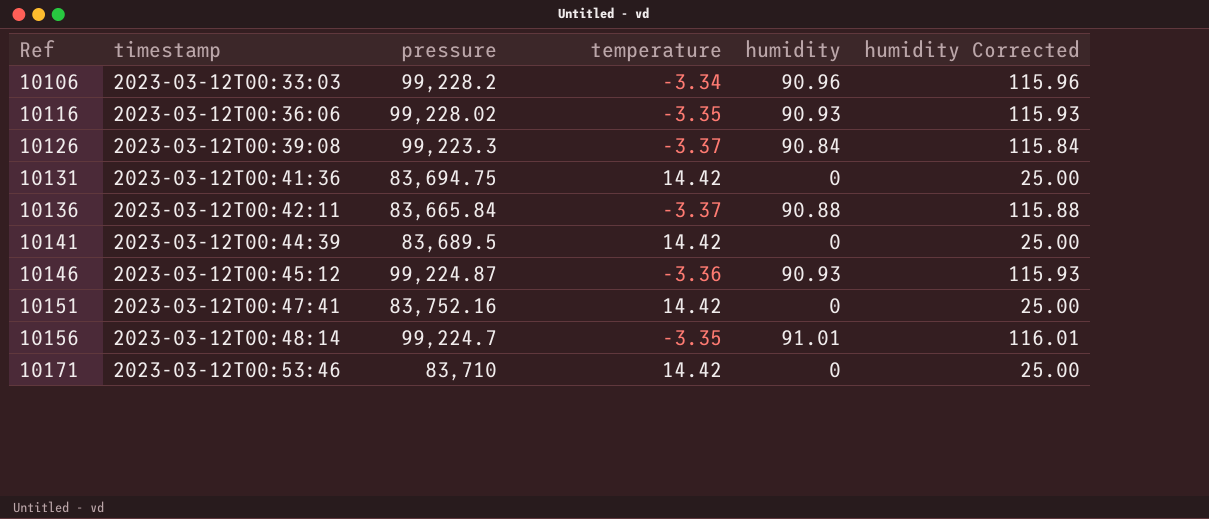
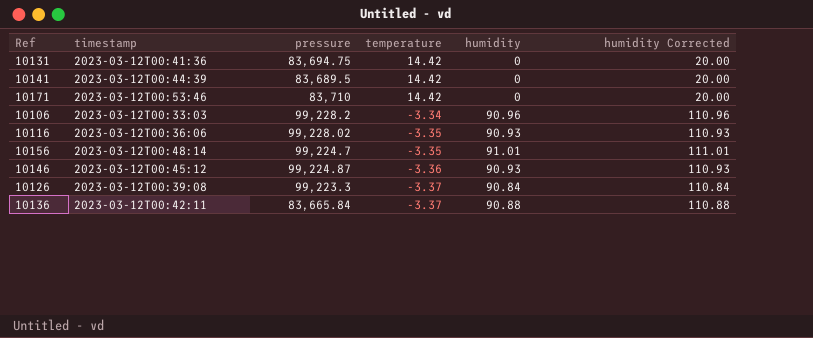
row order: Ref ascending -> temperature descending
column humidity Corrected | formula: [humidity] + 25 -> [humidity] + 20
row 10151: 2023-03-12T00:47:41 | 83,752.16 | 14.42 | 0 | 25.00 -> none

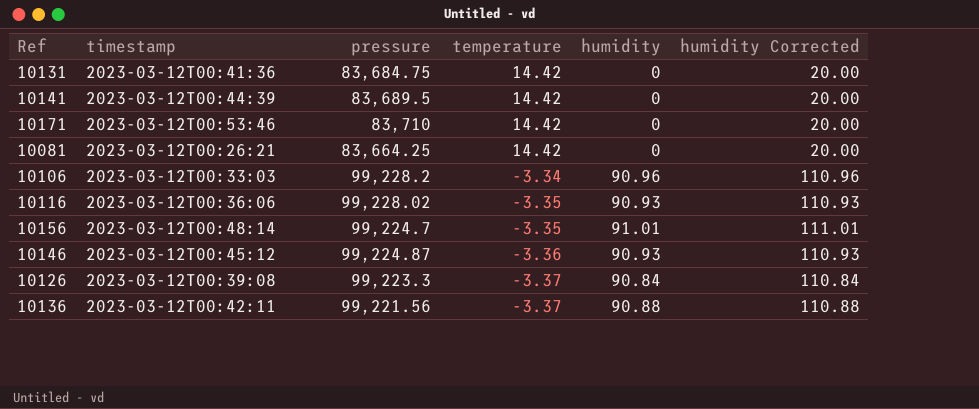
10131 | pressure: 83,694.75 -> 83,684.75
row 10081: none -> 2023-03-12T00:26:21 | 83,664.25 | 14.42 | 0 | 20.00
10136 | pressure: 83,665.84 -> 99,221.56

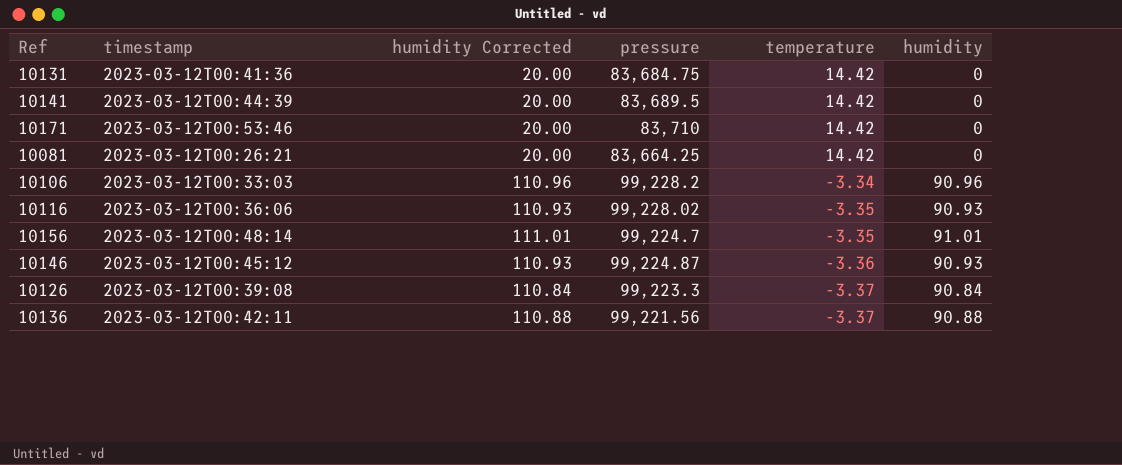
column humidity Corrected | position: 6 -> 3

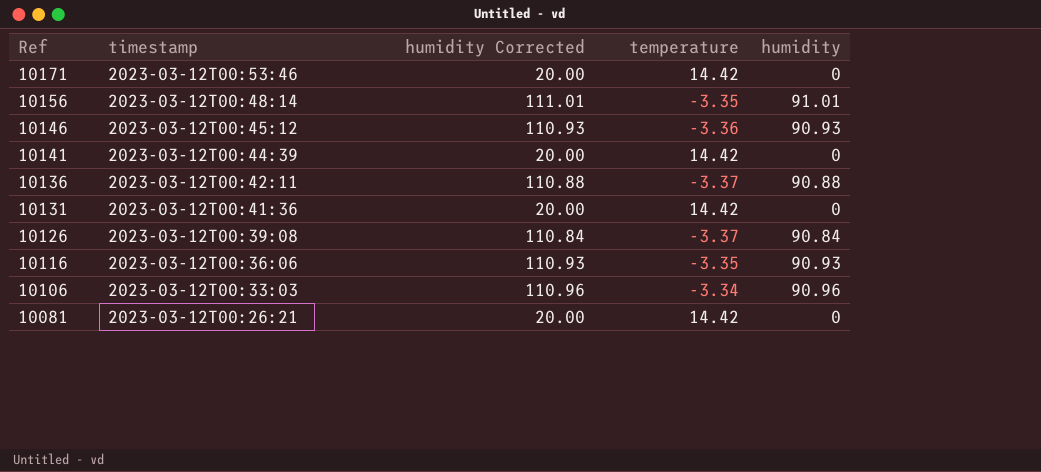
row order: temperature descending -> Ref descending
column pressure | position: 4 -> none

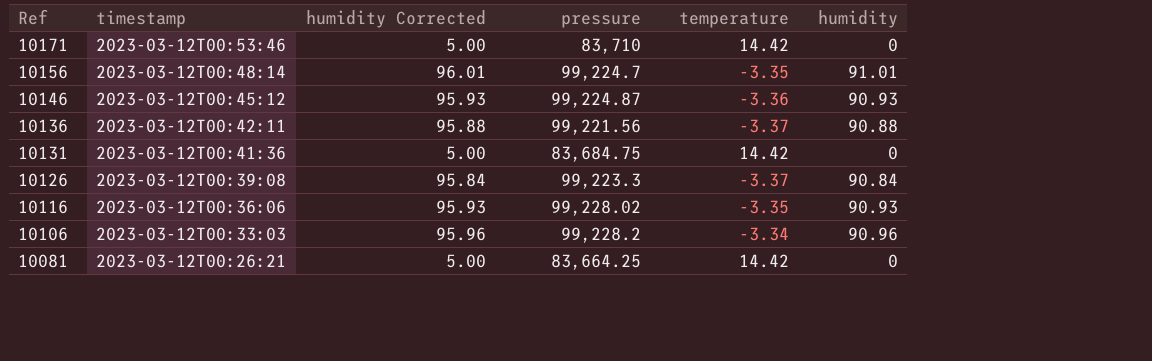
column humidity Corrected | formula: [humidity] + 20 -> [humidity] + 5
column pressure | position: none -> 4
row 10141: 2023-03-12T00:44:39 | 20.00 | 14.42 | 0 -> none

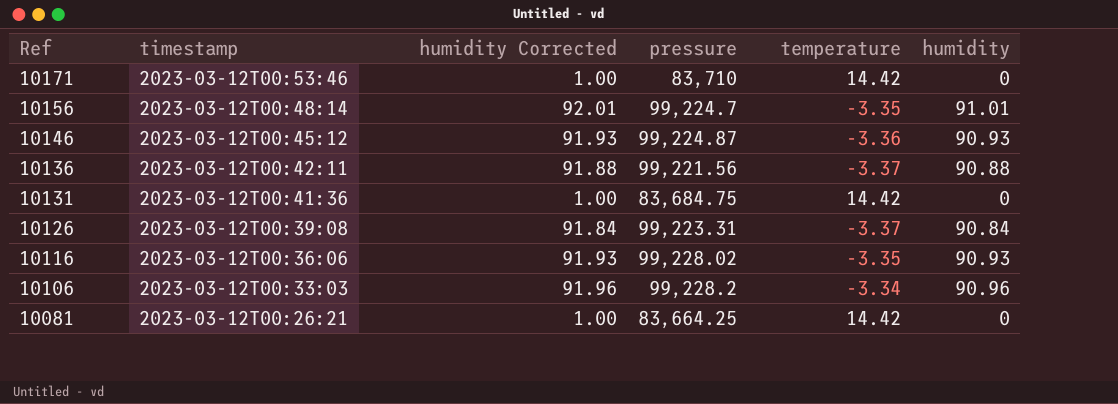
column humidity Corrected | formula: [humidity] + 5 -> [humidity] + 1
10126 | pressure: 99,223.3 -> 99,223.31

